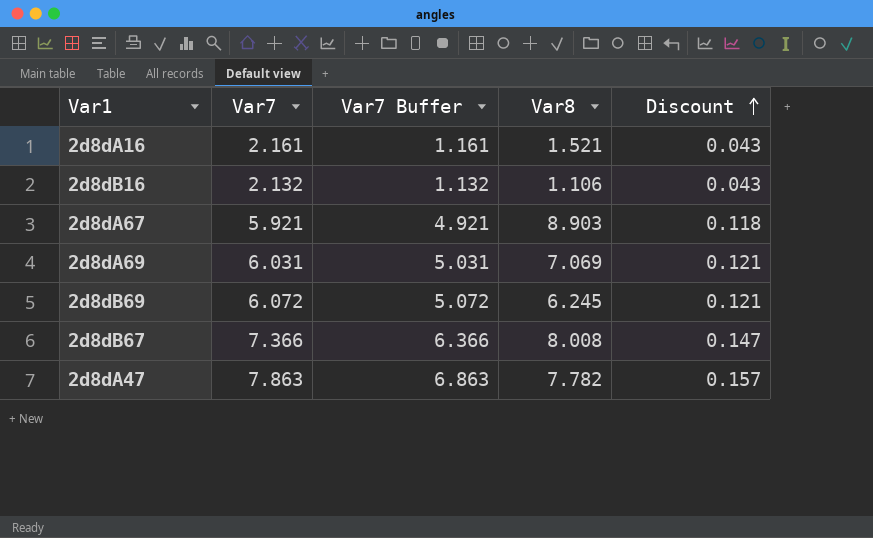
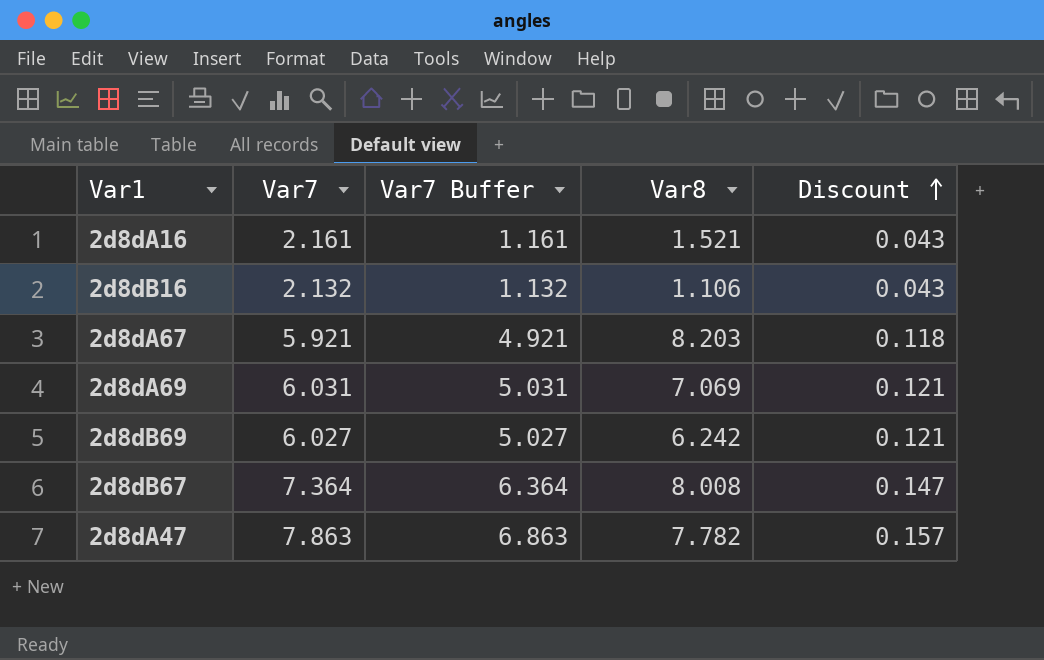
2d8dA67 | Var8: 8.903 -> 8.203
2d8dB69 | Var7: 6.072 -> 6.027
2d8dB69 | Var7 Buffer: 5.072 -> 5.027
2d8dB69 | Var8: 6.245 -> 6.242
2d8dB67 | Var7: 7.366 -> 7.364
2d8dB67 | Var7 Buffer: 6.366 -> 6.364

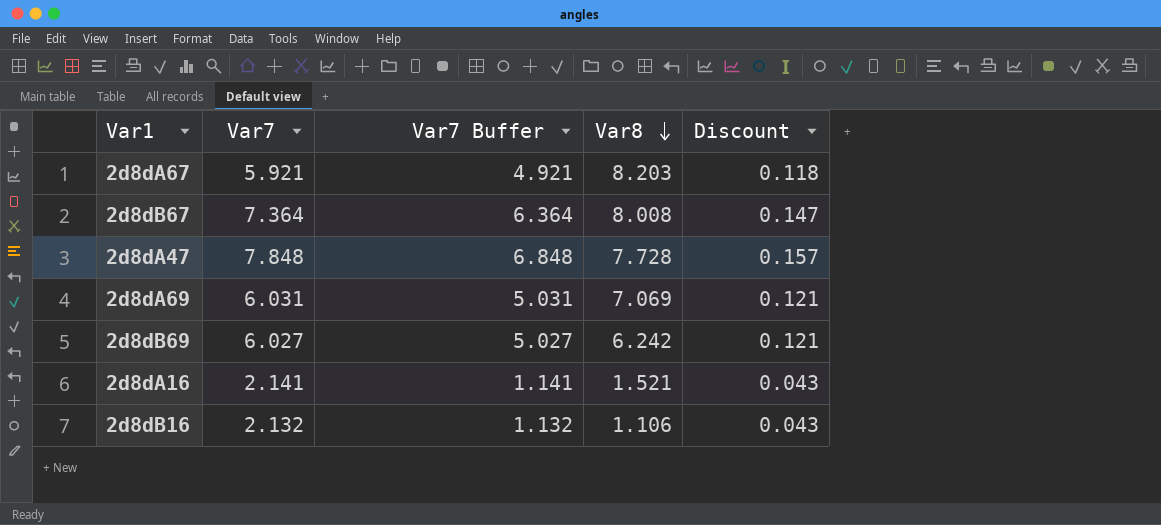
row order: Discount ascending -> Var8 descending
2d8dA47 | Var7: 7.863 -> 7.848
2d8dA47 | Var7 Buffer: 6.863 -> 6.848
2d8dA47 | Var8: 7.782 -> 7.728
2d8dA16 | Var7: 2.161 -> 2.141
2d8dA16 | Var7 Buffer: 1.161 -> 1.141

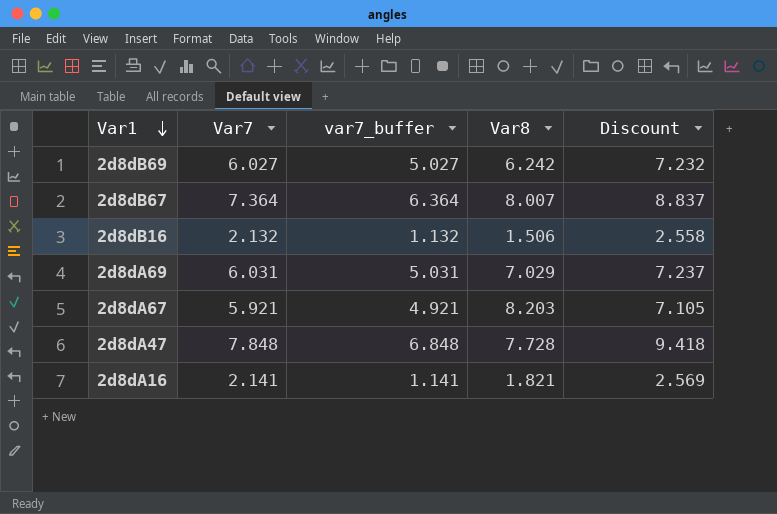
row order: Var8 descending -> Var1 descending
column name: Var7 Buffer -> var7_buffer
column Discount | formula: [Var7] * 0.02 -> [Var7] * 1.2
2d8dB67 | Var8: 8.008 -> 8.007
2d8dB16 | Var8: 1.106 -> 1.506
2d8dA69 | Var8: 7.069 -> 7.029
2d8dA16 | Var8: 1.521 -> 1.821

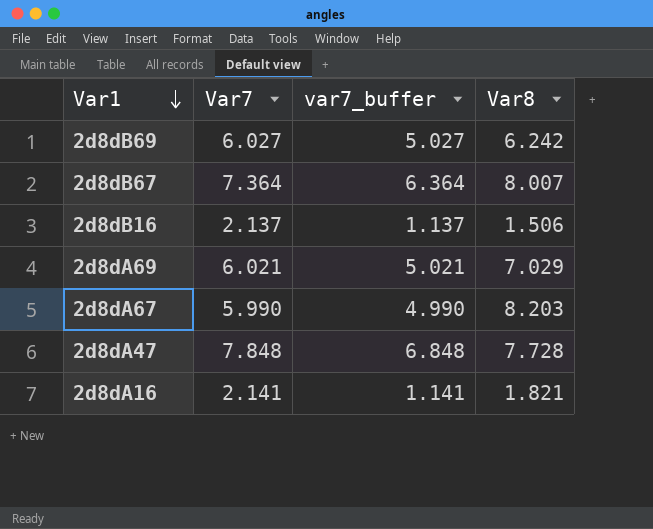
column Discount | formula: [Var7] * 1.2 -> none
2d8dB16 | Var7: 2.132 -> 2.137
2d8dB16 | var7_buffer: 1.132 -> 1.137
2d8dA69 | Var7: 6.031 -> 6.021
2d8dA69 | var7_buffer: 5.031 -> 5.021
2d8dA67 | Var7: 5.921 -> 5.990
2d8dA67 | var7_buffer: 4.921 -> 4.990

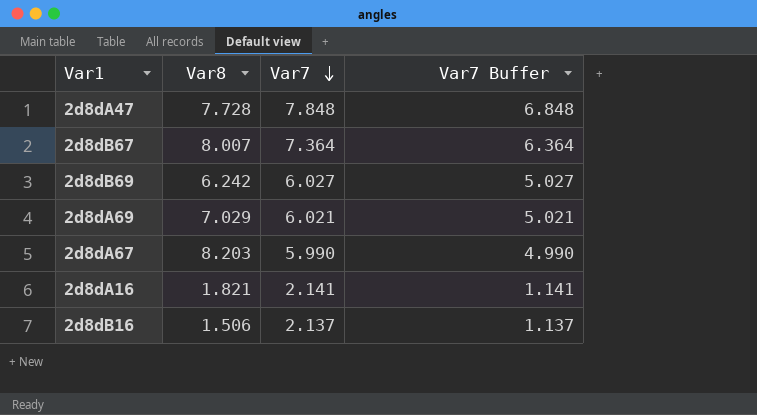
row order: Var1 descending -> Var7 descending
column Var8 | position: 4 -> 2
column name: var7_buffer -> Var7 Buffer

